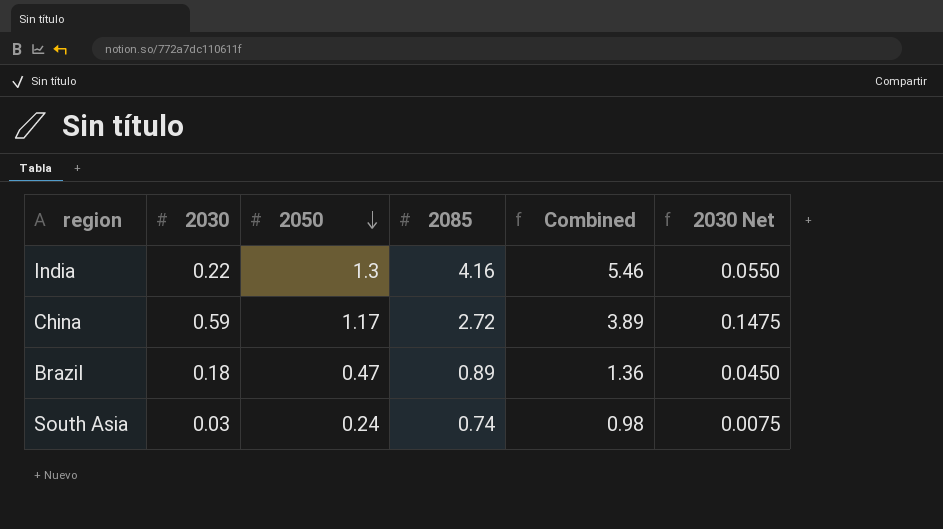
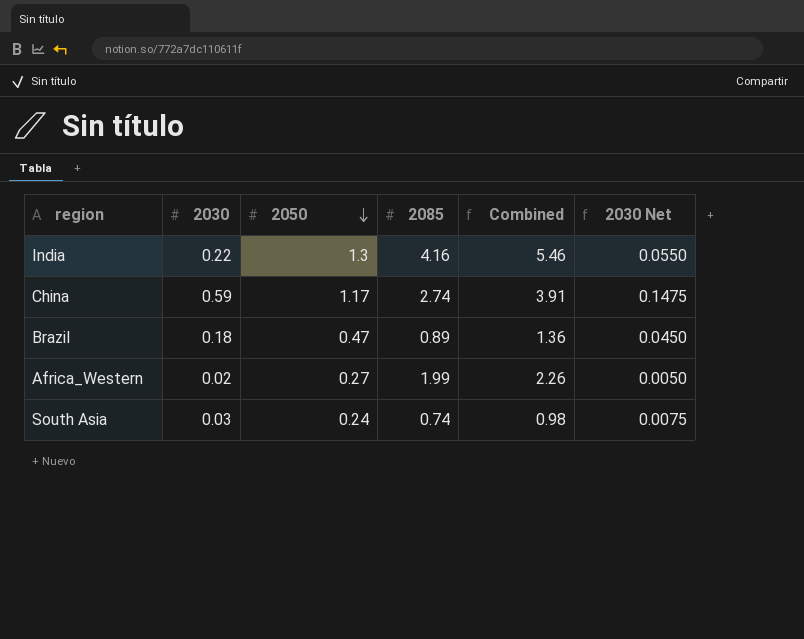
China | 2085: 2.72 -> 2.74
China | Combined: 3.89 -> 3.91
row Africa_Western: none -> 0.02 | 0.27 | 1.99 | 2.26 | 0.0050

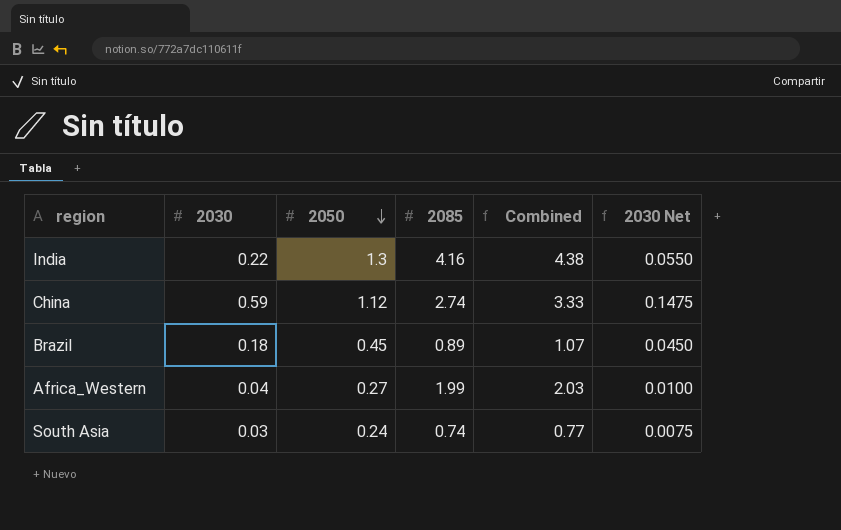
column Combined | formula: [2050] + [2085] -> [2030] + [2085]
China | 2050: 1.17 -> 1.12
Brazil | 2050: 0.47 -> 0.45
Africa_Western | 2030: 0.02 -> 0.04
Africa_Western | 2030 Net: 0.0050 -> 0.0100

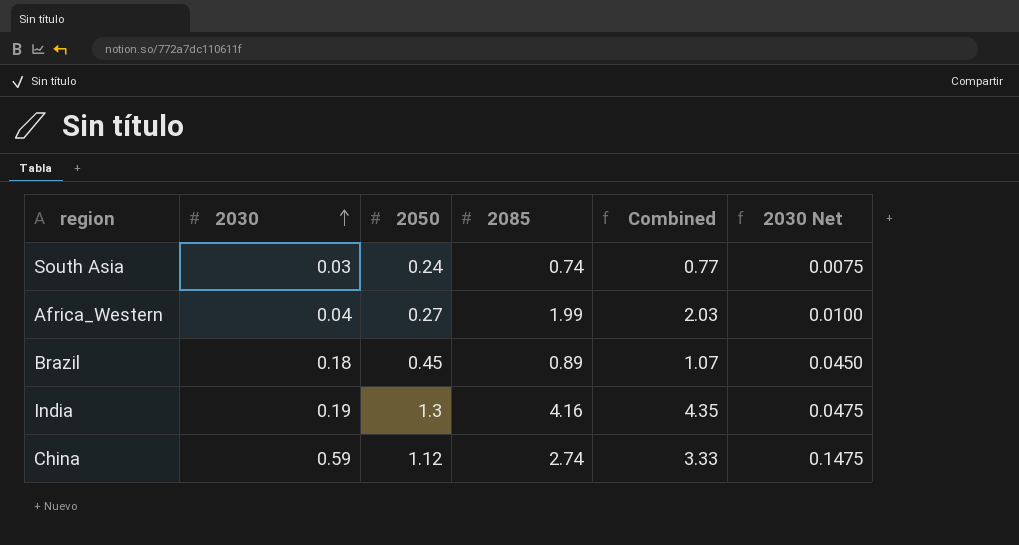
row order: 2050 descending -> 2030 ascending
India | 2030: 0.22 -> 0.19
India | Combined: 4.38 -> 4.35
India | 2030 Net: 0.0550 -> 0.0475

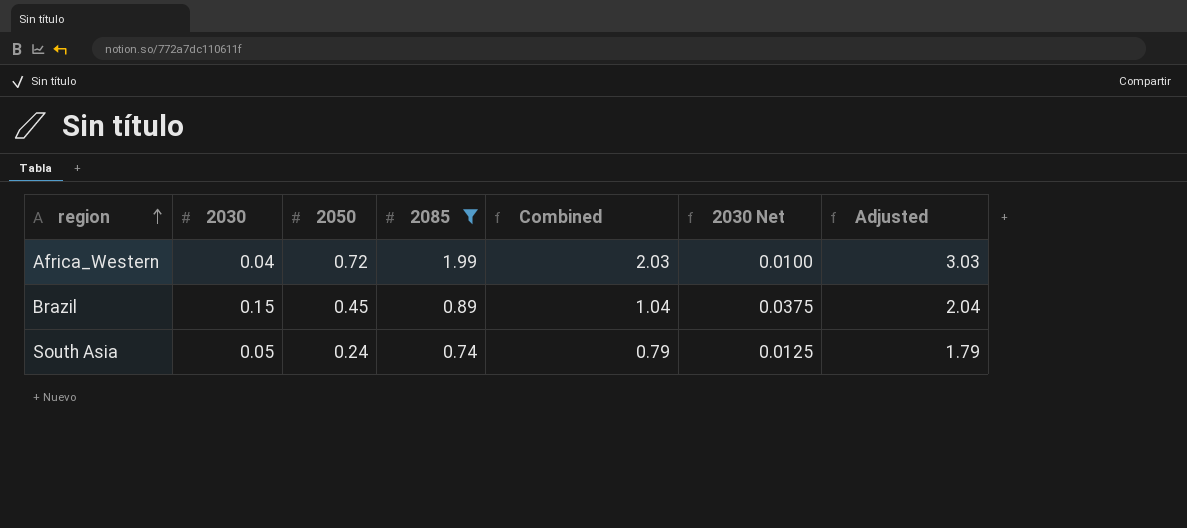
filter: none -> 2085 <= 1.99
row order: 2030 ascending -> region ascending
column Adjusted | formula: none -> [Combined] + 1
Africa_Western | 2050: 0.27 -> 0.72
Brazil | 2030: 0.18 -> 0.15
Brazil | Combined: 1.07 -> 1.04
Brazil | 2030 Net: 0.0450 -> 0.0375
South Asia | 2030: 0.03 -> 0.05
South Asia | Combined: 0.77 -> 0.79
South Asia | 2030 Net: 0.0075 -> 0.0125

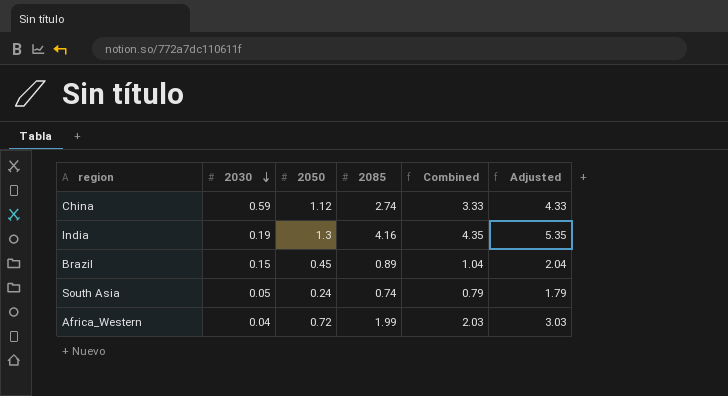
filter: 2085 <= 1.99 -> none
row order: region ascending -> 2030 descending
column 2030 Net | formula: [2030] * 0.25 -> none

